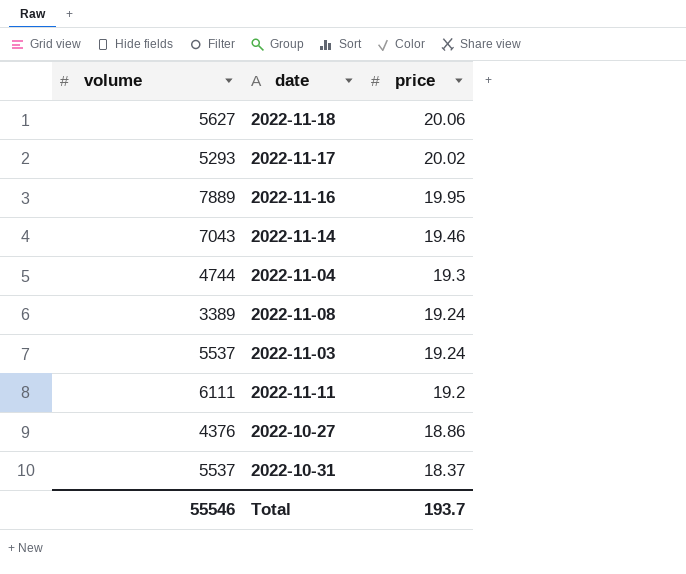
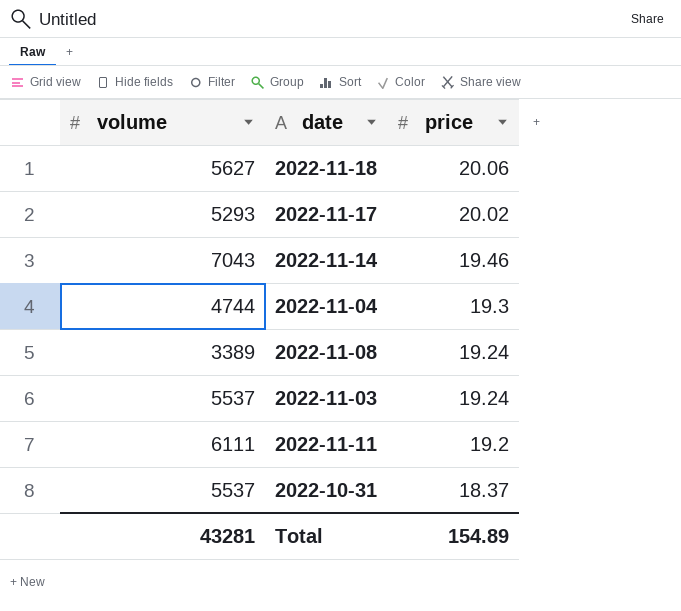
row 2022-11-16: 7889 | 19.95 -> none
row 2022-10-27: 4376 | 18.86 -> none
Total | volume: 55546 -> 43281
Total | price: 193.7 -> 154.89

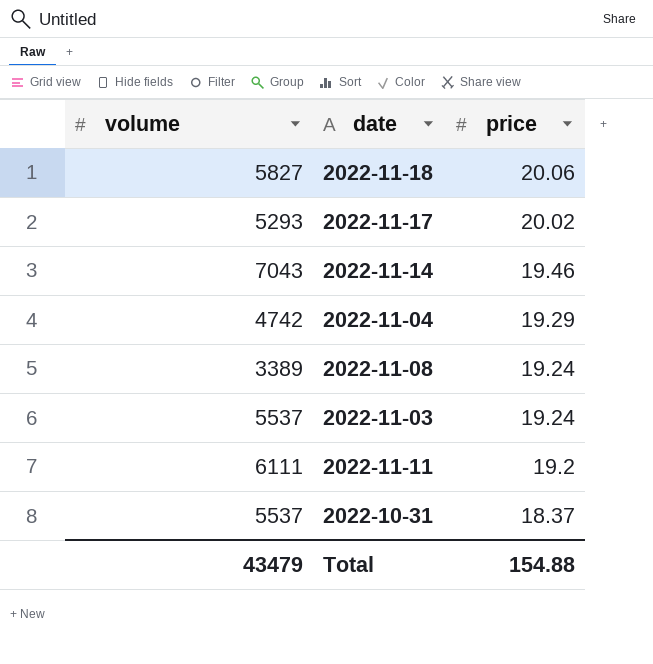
2022-11-18 | volume: 5627 -> 5827
2022-11-04 | volume: 4744 -> 4742
2022-11-04 | price: 19.3 -> 19.29
Total | volume: 43281 -> 43479
Total | price: 154.89 -> 154.88

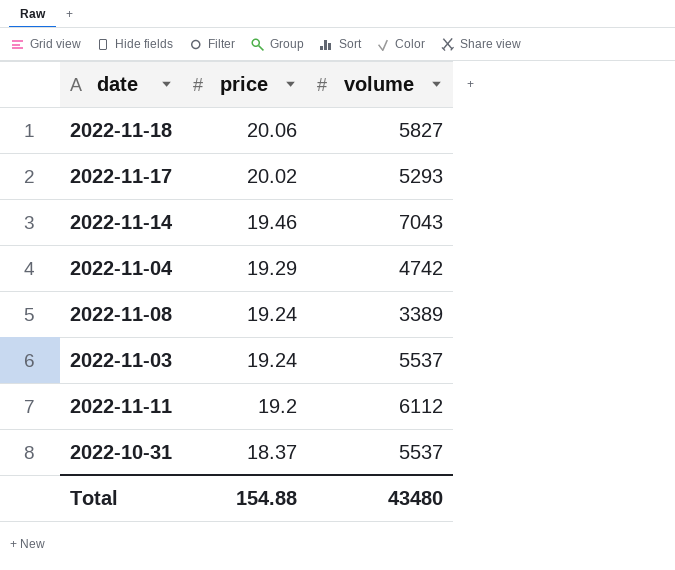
column volume | position: 1 -> 3
2022-11-11 | volume: 6111 -> 6112
Total | volume: 43479 -> 43480

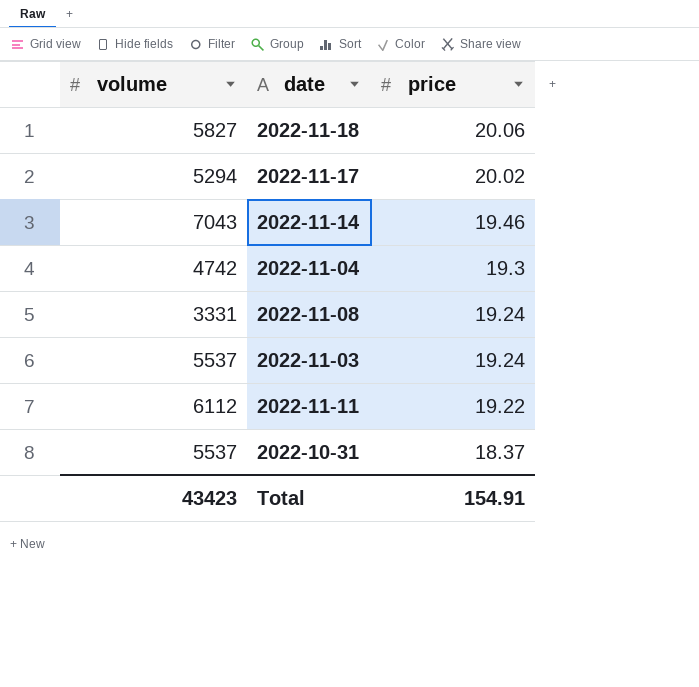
column volume | position: 3 -> 1
2022-11-17 | volume: 5293 -> 5294
2022-11-04 | price: 19.29 -> 19.3
2022-11-08 | volume: 3389 -> 3331
2022-11-11 | price: 19.2 -> 19.22
Total | volume: 43480 -> 43423
Total | price: 154.88 -> 154.91

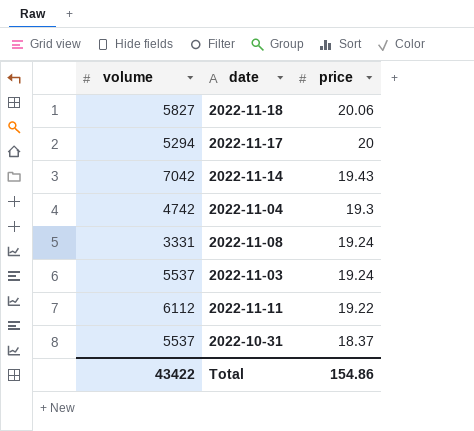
2022-11-17 | price: 20.02 -> 20
2022-11-14 | volume: 7043 -> 7042
2022-11-14 | price: 19.46 -> 19.43
Total | volume: 43423 -> 43422
Total | price: 154.91 -> 154.86

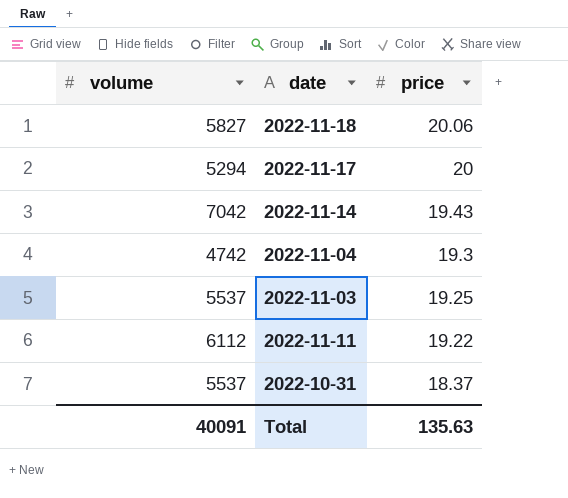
row 2022-11-08: 3331 | 19.24 -> none
2022-11-03 | price: 19.24 -> 19.25
Total | volume: 43422 -> 40091
Total | price: 154.86 -> 135.63

